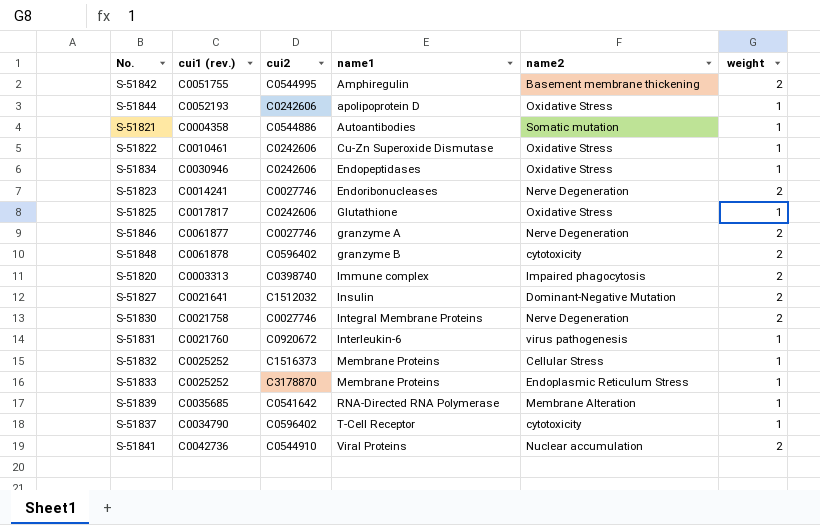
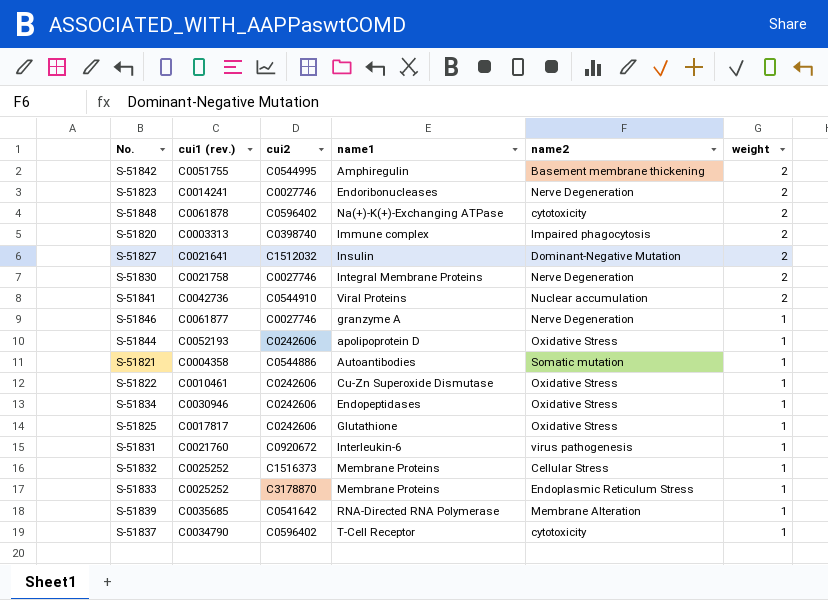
row order: name1 ascending -> weight descending
S-51848 | name1: granzyme B -> Na(+)-K(+)-Exchanging ATPase
S-51846 | weight: 2 -> 1

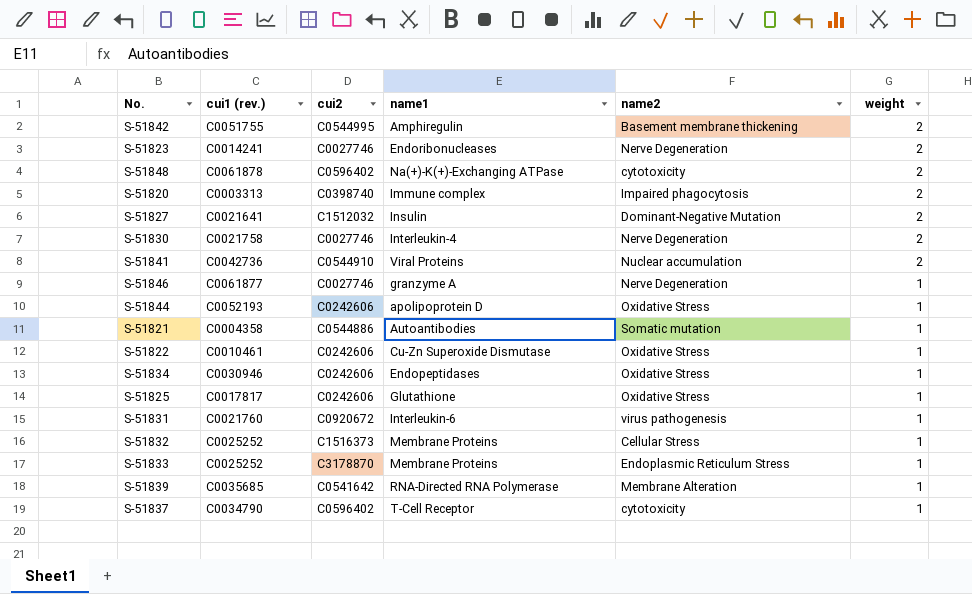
S-51830 | name1: Integral Membrane Proteins -> Interleukin-4

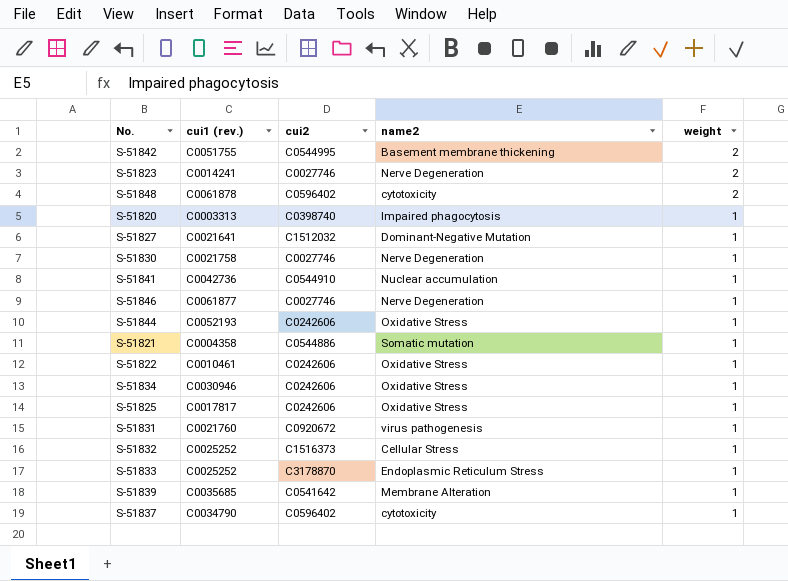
column name1 | position: 4 -> none
S-51820 | weight: 2 -> 1
S-51827 | weight: 2 -> 1
S-51830 | weight: 2 -> 1
S-51841 | weight: 2 -> 1

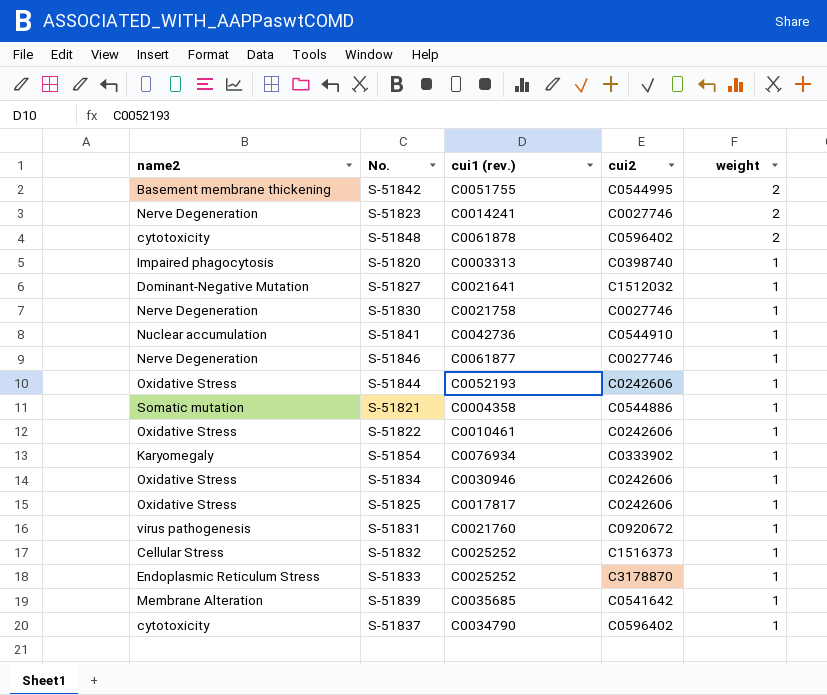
column name2 | position: 4 -> 1
row S-51854: none -> Karyomegaly | C0076934 | C0333902 | 1

